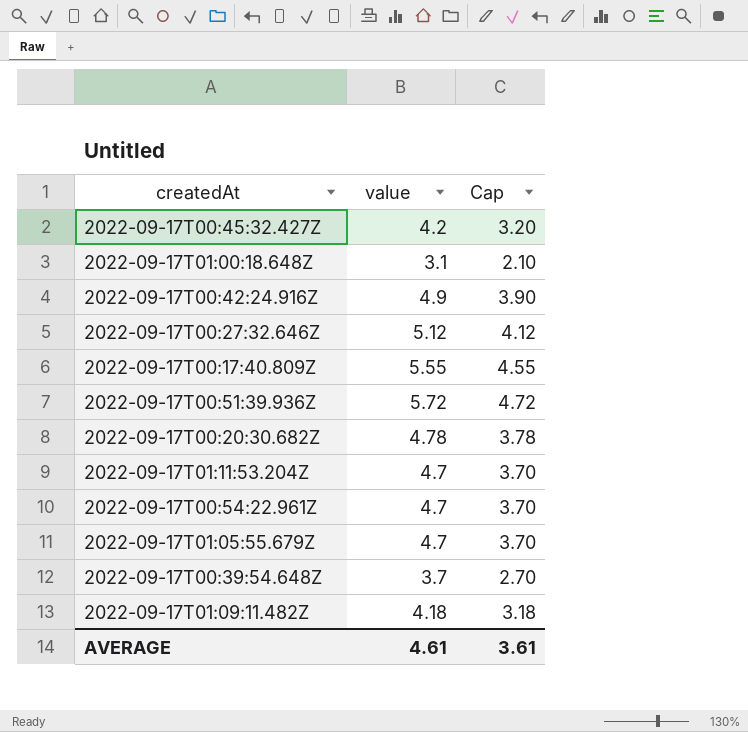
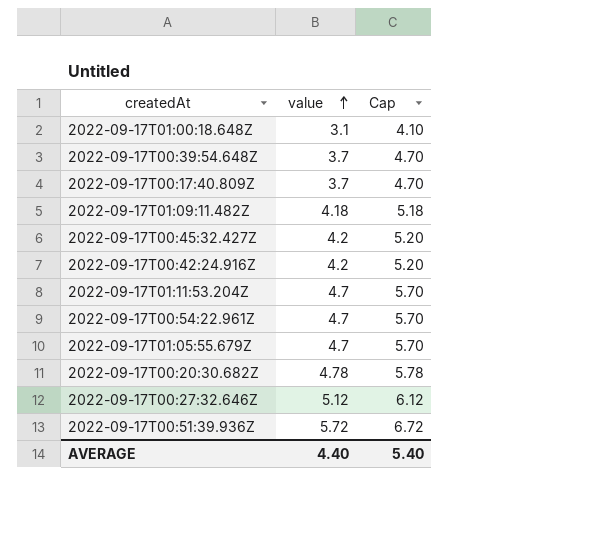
row order: none -> value ascending
column Cap | formula: [value] - 1 -> [value] + 1
2022-09-17T00:17:40.809Z | value: 5.55 -> 3.7
2022-09-17T00:42:24.916Z | value: 4.9 -> 4.2
AVERAGE | value: 4.61 -> 4.40
AVERAGE | Cap: 3.61 -> 5.40

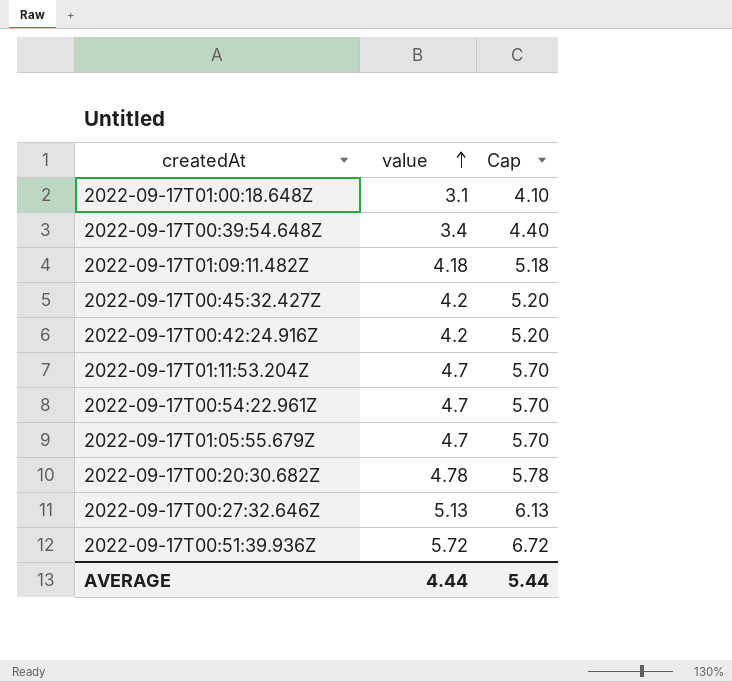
row 2022-09-17T00:17:40.809Z: 3.7 | 4.70 -> none
2022-09-17T00:39:54.648Z | value: 3.7 -> 3.4
2022-09-17T00:39:54.648Z | Cap: 4.70 -> 4.40
2022-09-17T00:27:32.646Z | value: 5.12 -> 5.13
2022-09-17T00:27:32.646Z | Cap: 6.12 -> 6.13
AVERAGE | value: 4.40 -> 4.44
AVERAGE | Cap: 5.40 -> 5.44

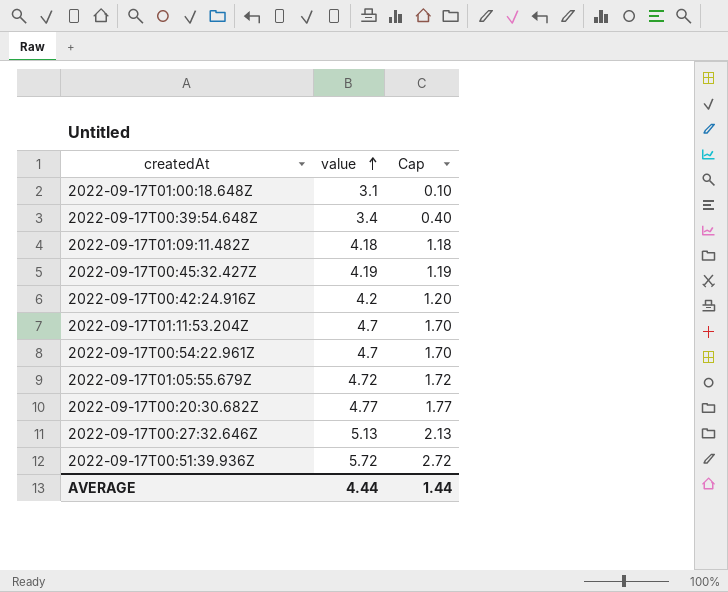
column Cap | formula: [value] + 1 -> [value] - 3
2022-09-17T00:45:32.427Z | value: 4.2 -> 4.19
2022-09-17T01:05:55.679Z | value: 4.7 -> 4.72
2022-09-17T00:20:30.682Z | value: 4.78 -> 4.77
AVERAGE | Cap: 5.44 -> 1.44

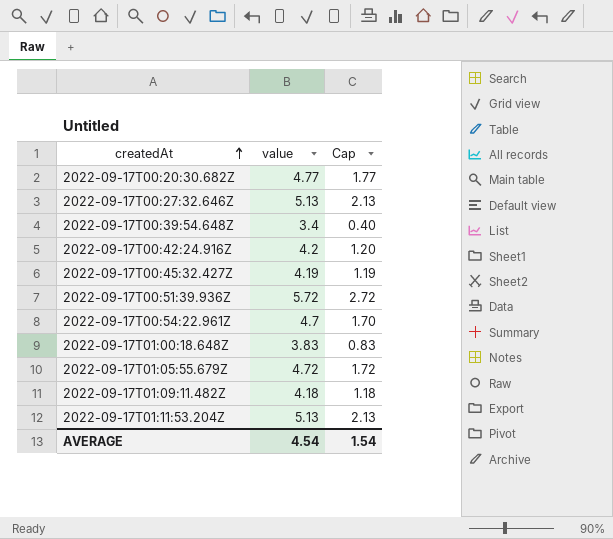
row order: value ascending -> createdAt ascending
2022-09-17T01:00:18.648Z | value: 3.1 -> 3.83
2022-09-17T01:00:18.648Z | Cap: 0.10 -> 0.83
2022-09-17T01:11:53.204Z | value: 4.7 -> 5.13
2022-09-17T01:11:53.204Z | Cap: 1.70 -> 2.13
AVERAGE | value: 4.44 -> 4.54
AVERAGE | Cap: 1.44 -> 1.54

